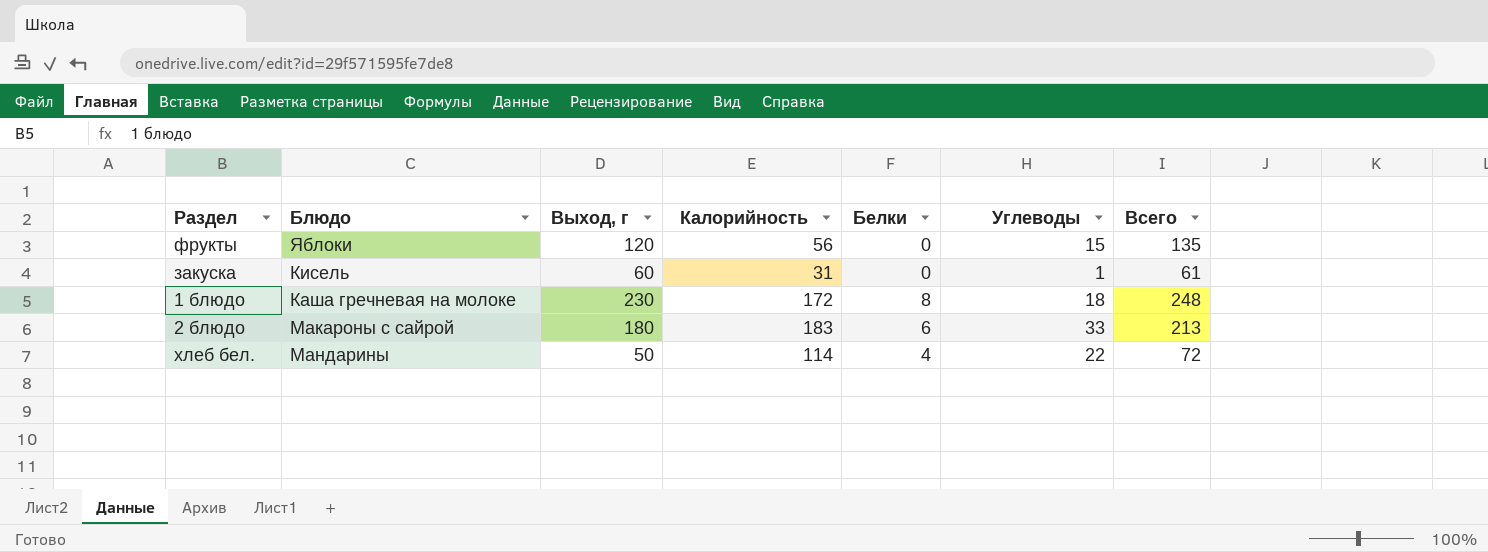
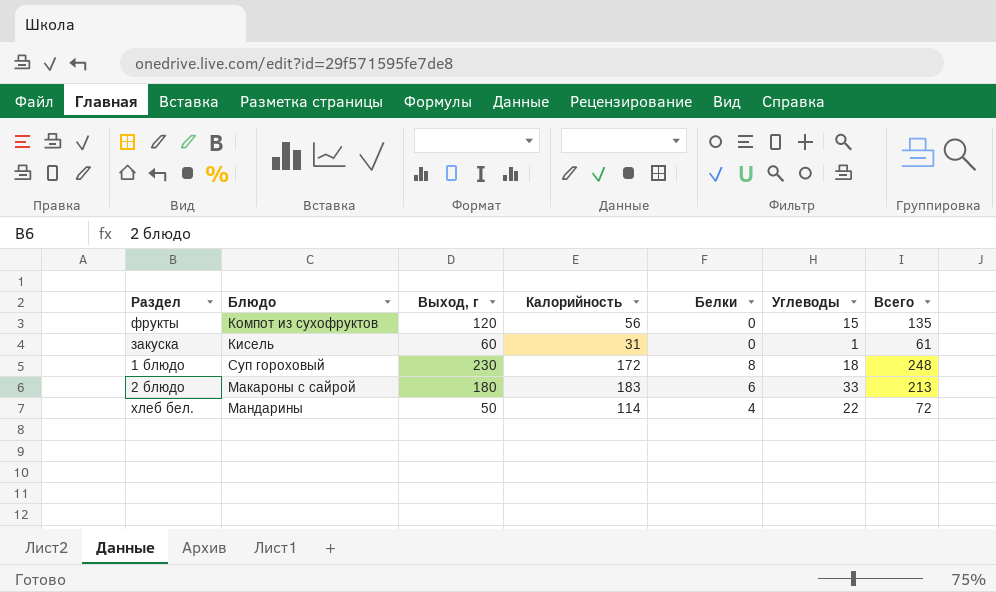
фрукты | Блюдо: Яблоки -> Компот из сухофруктов
1 блюдо | Блюдо: Каша гречневая на молоке -> Суп гороховый

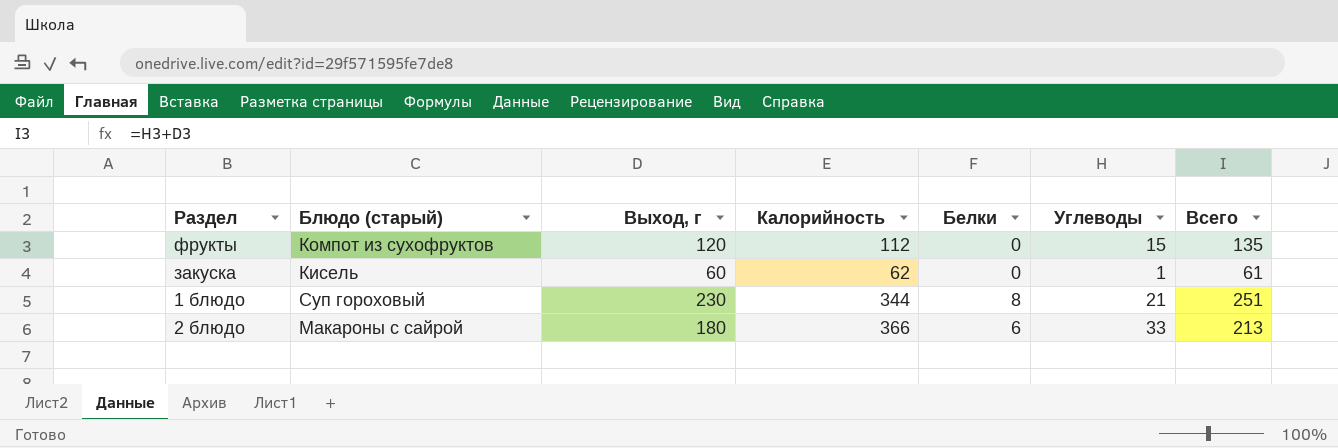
column name: Блюдо -> Блюдо (старый)
row хлеб бел.: Мандарины | 50 | 114 | 4 | 22 | 72 -> none
фрукты | Калорийность: 56 -> 112
закуска | Калорийность: 31 -> 62
1 блюдо | Калорийность: 172 -> 344
1 блюдо | Углеводы: 18 -> 21
1 блюдо | Всего: 248 -> 251
2 блюдо | Калорийность: 183 -> 366

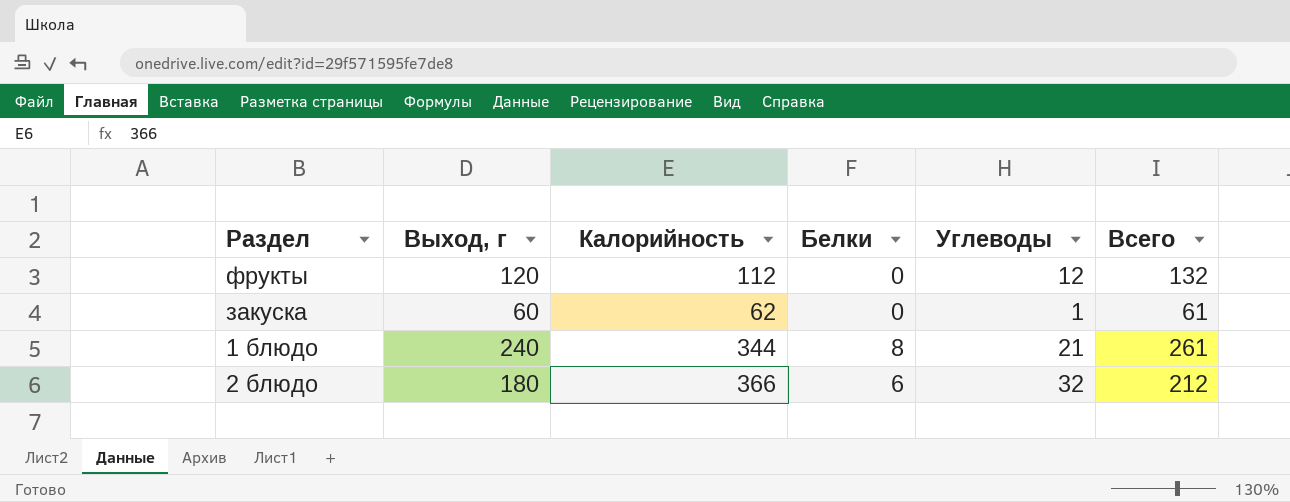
column Блюдо (старый) | position: 2 -> none
фрукты | Углеводы: 15 -> 12
фрукты | Всего: 135 -> 132
1 блюдо | Выход, г: 230 -> 240
1 блюдо | Всего: 251 -> 261
2 блюдо | Углеводы: 33 -> 32
2 блюдо | Всего: 213 -> 212

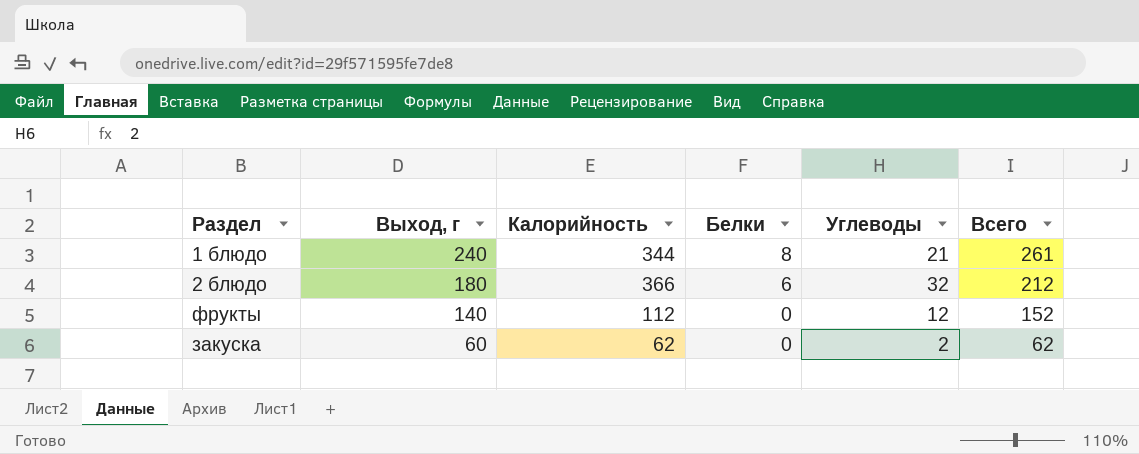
row order: none -> Выход, г descending
фрукты | Выход, г: 120 -> 140
фрукты | Всего: 132 -> 152
закуска | Углеводы: 1 -> 2
закуска | Всего: 61 -> 62

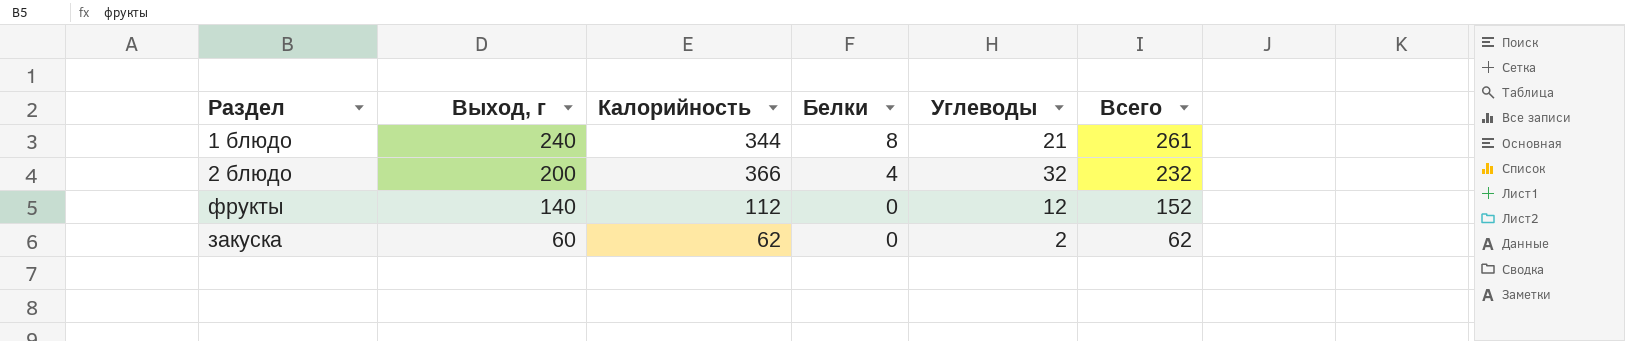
2 блюдо | Выход, г: 180 -> 200
2 блюдо | Белки: 6 -> 4
2 блюдо | Всего: 212 -> 232

